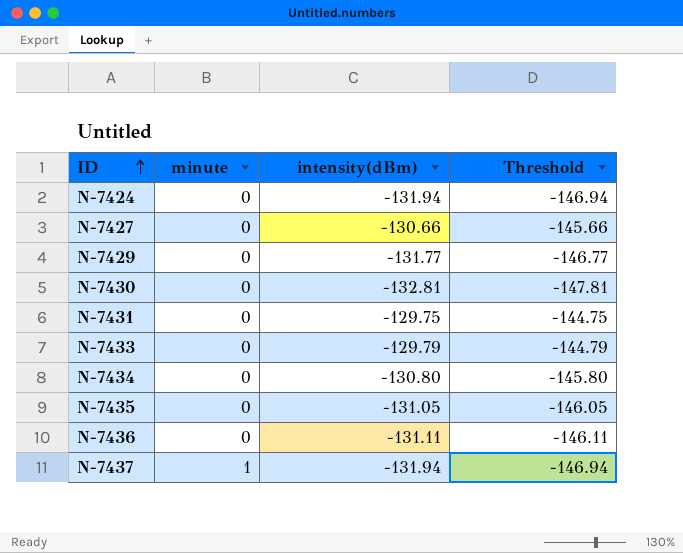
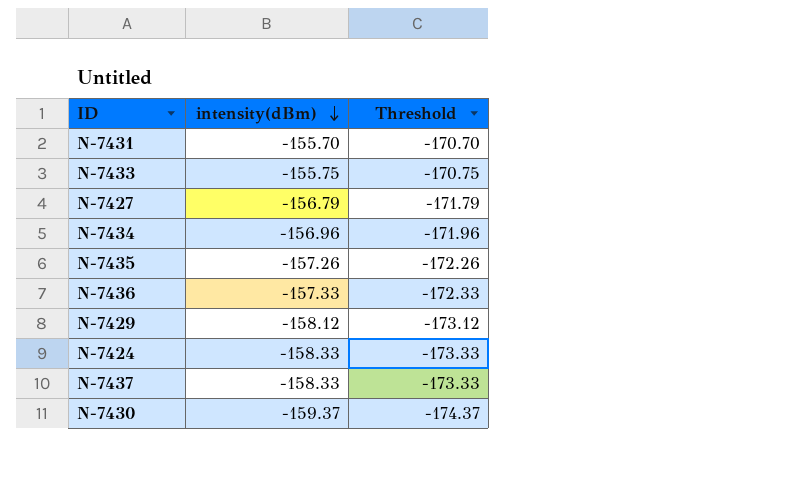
row order: ID ascending -> intensity(dBm) descending
column minute | position: 2 -> none
N-7431 | intensity(dBm): -129.75 -> -155.70
N-7431 | Threshold: -144.75 -> -170.70
N-7433 | intensity(dBm): -129.79 -> -155.75
N-7433 | Threshold: -144.79 -> -170.75
N-7427 | intensity(dBm): -130.66 -> -156.79
N-7427 | Threshold: -145.66 -> -171.79
N-7434 | intensity(dBm): -130.80 -> -156.96
N-7434 | Threshold: -145.80 -> -171.96
N-7435 | intensity(dBm): -131.05 -> -157.26
N-7435 | Threshold: -146.05 -> -172.26
N-7436 | intensity(dBm): -131.11 -> -157.33
N-7436 | Threshold: -146.11 -> -172.33
N-7429 | intensity(dBm): -131.77 -> -158.12
N-7429 | Threshold: -146.77 -> -173.12
N-7424 | intensity(dBm): -131.94 -> -158.33
N-7424 | Threshold: -146.94 -> -173.33
N-7437 | intensity(dBm): -131.94 -> -158.33
N-7437 | Threshold: -146.94 -> -173.33
N-7430 | intensity(dBm): -132.81 -> -159.37
N-7430 | Threshold: -147.81 -> -174.37

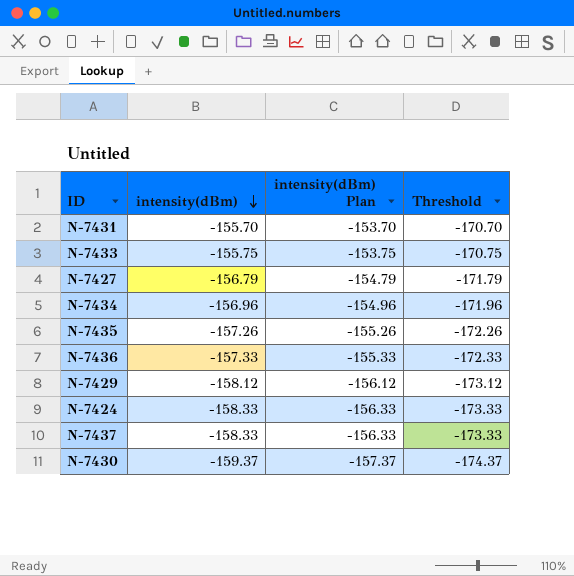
column intensity(dBm) Plan | formula: none -> [intensity(dBm)] + 2

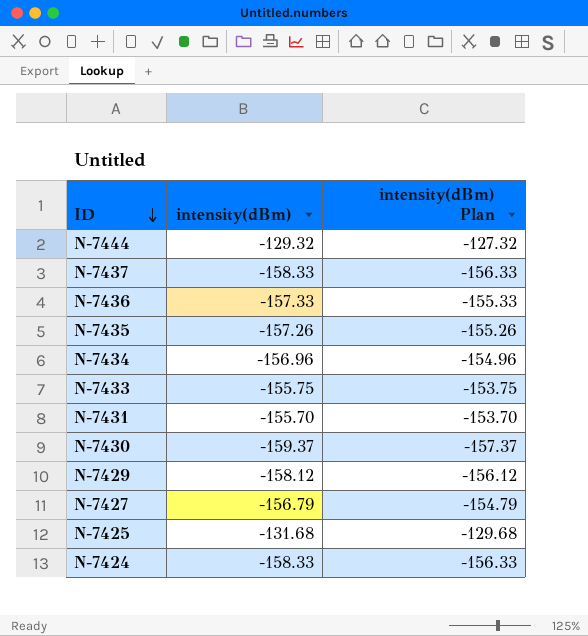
row order: intensity(dBm) descending -> ID descending
column Threshold | formula: [intensity(dBm)] - 15 -> none
row N-7444: none -> -129.32 | -127.32
row N-7425: none -> -131.68 | -129.68

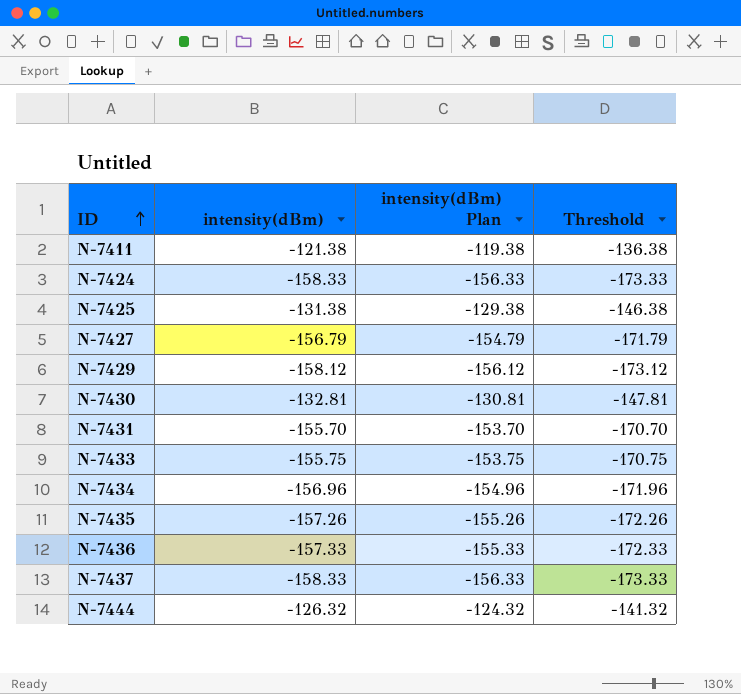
row order: ID descending -> ID ascending
column Threshold | formula: none -> [intensity(dBm)] - 15
row N-7411: none -> -121.38 | -119.38 | -136.38
N-7425 | intensity(dBm): -131.68 -> -131.38
N-7425 | intensity(dBm) Plan: -129.68 -> -129.38
N-7430 | intensity(dBm): -159.37 -> -132.81
N-7430 | intensity(dBm) Plan: -157.37 -> -130.81
N-7444 | intensity(dBm): -129.32 -> -126.32
N-7444 | intensity(dBm) Plan: -127.32 -> -124.32

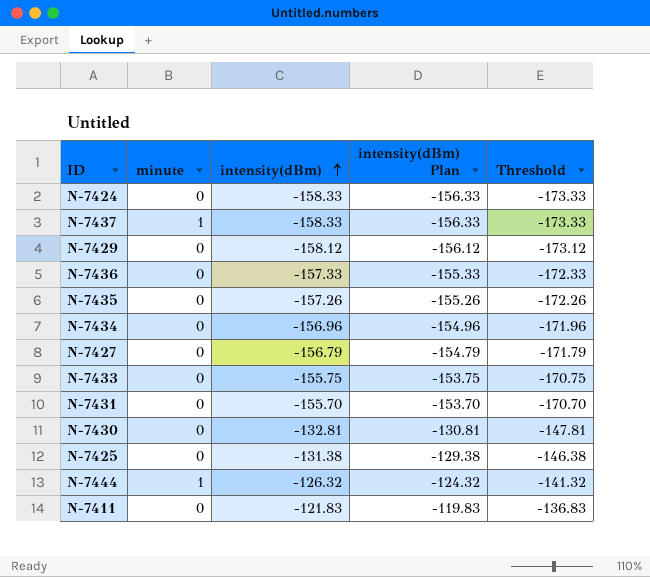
row order: ID ascending -> intensity(dBm) ascending
column minute | position: none -> 2
N-7411 | intensity(dBm): -121.38 -> -121.83
N-7411 | intensity(dBm) Plan: -119.38 -> -119.83
N-7411 | Threshold: -136.38 -> -136.83

